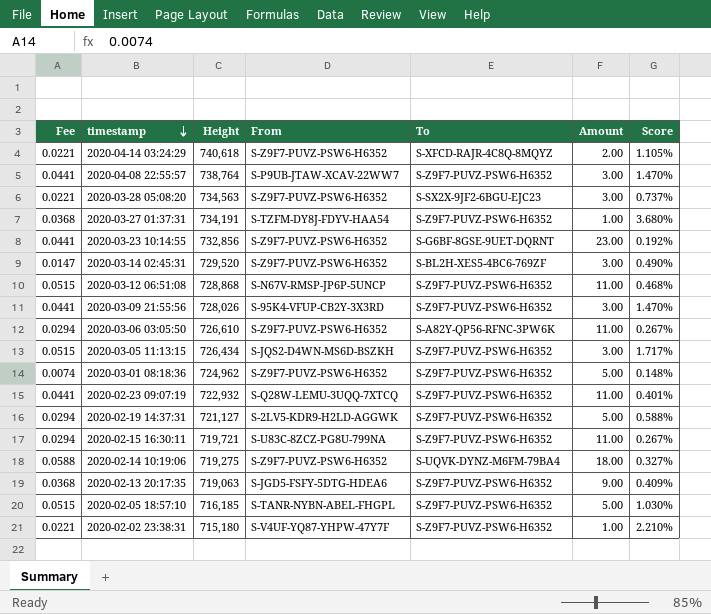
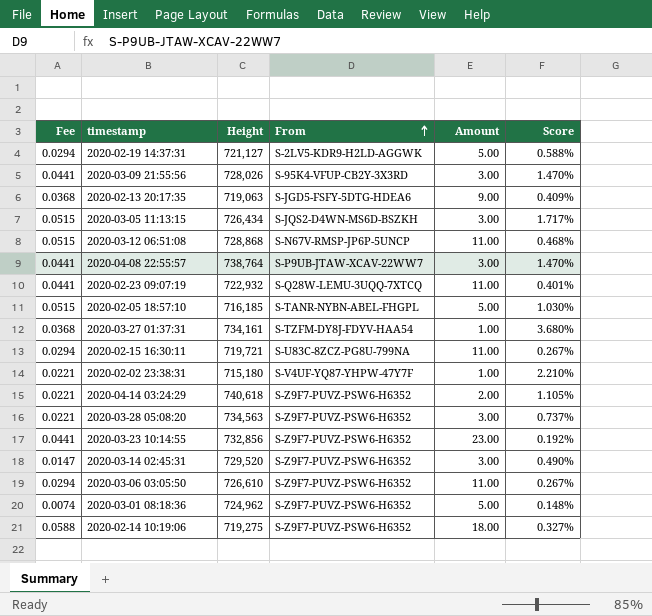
row order: timestamp descending -> From ascending
column To | position: 5 -> none
2020-03-27 01:37:31 | Height: 734,191 -> 734,161

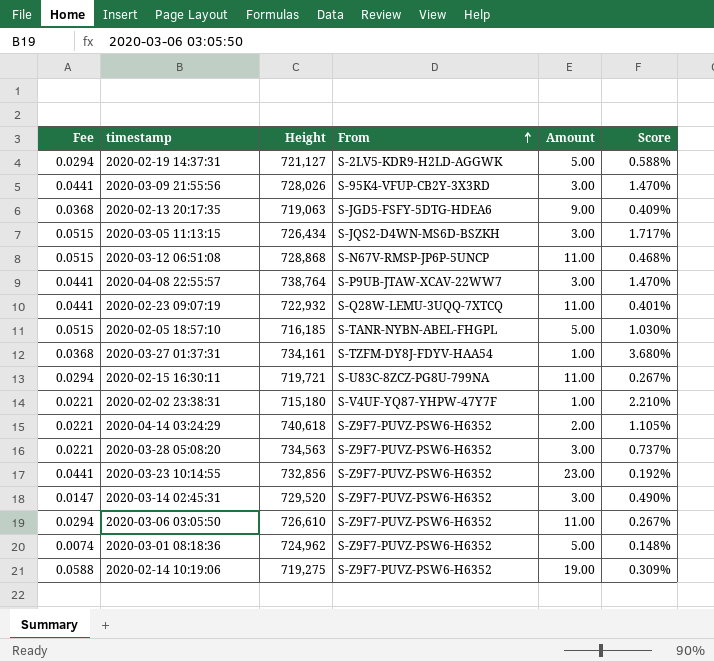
2020-02-14 10:19:06 | Amount: 18.00 -> 19.00
2020-02-14 10:19:06 | Score: 0.327% -> 0.309%

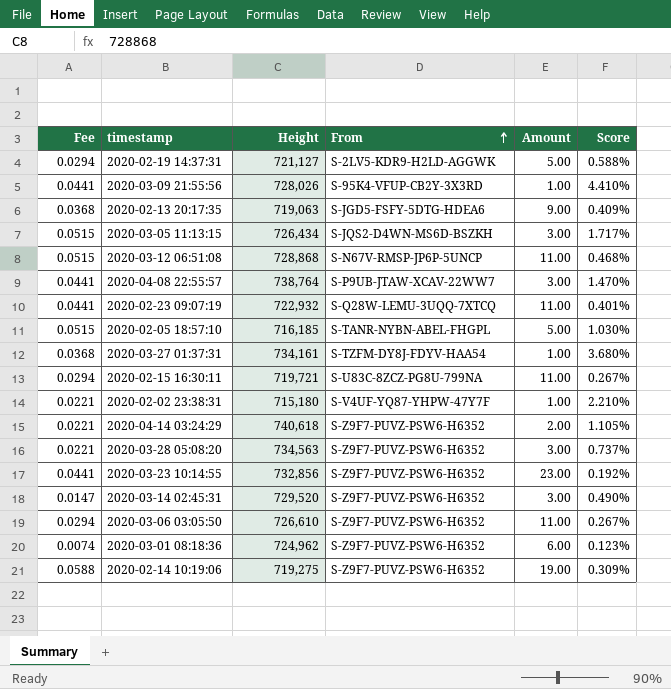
2020-03-09 21:55:56 | Amount: 3.00 -> 1.00
2020-03-09 21:55:56 | Score: 1.470% -> 4.410%
2020-03-01 08:18:36 | Amount: 5.00 -> 6.00
2020-03-01 08:18:36 | Score: 0.148% -> 0.123%

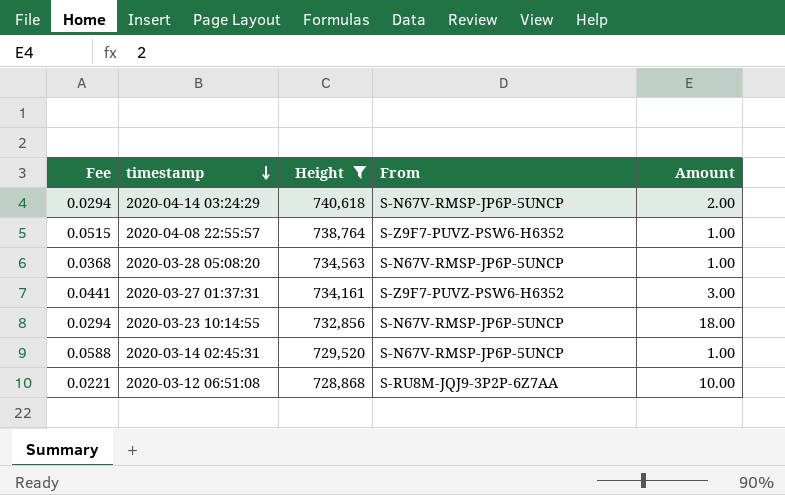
filter: none -> Height >= 728,868
row order: From ascending -> timestamp descending
column Score | formula: [Fee] / [Amount] -> none
2020-04-14 03:24:29 | Fee: 0.0221 -> 0.0294
2020-04-14 03:24:29 | From: S-Z9F7-PUVZ-PSW6-H6352 -> S-N67V-RMSP-JP6P-5UNCP
2020-04-08 22:55:57 | Fee: 0.0441 -> 0.0515
2020-04-08 22:55:57 | From: S-P9UB-JTAW-XCAV-22WW7 -> S-Z9F7-PUVZ-PSW6-H6352
2020-04-08 22:55:57 | Amount: 3.00 -> 1.00
2020-03-28 05:08:20 | Fee: 0.0221 -> 0.0368
2020-03-28 05:08:20 | From: S-Z9F7-PUVZ-PSW6-H6352 -> S-N67V-RMSP-JP6P-5UNCP
2020-03-28 05:08:20 | Amount: 3.00 -> 1.00
2020-03-27 01:37:31 | Fee: 0.0368 -> 0.0441
2020-03-27 01:37:31 | From: S-TZFM-DY8J-FDYV-HAA54 -> S-Z9F7-PUVZ-PSW6-H6352
2020-03-27 01:37:31 | Amount: 1.00 -> 3.00
2020-03-23 10:14:55 | Fee: 0.0441 -> 0.0294
2020-03-23 10:14:55 | From: S-Z9F7-PUVZ-PSW6-H6352 -> S-N67V-RMSP-JP6P-5UNCP
2020-03-23 10:14:55 | Amount: 23.00 -> 18.00
2020-03-14 02:45:31 | Fee: 0.0147 -> 0.0588
2020-03-14 02:45:31 | From: S-Z9F7-PUVZ-PSW6-H6352 -> S-N67V-RMSP-JP6P-5UNCP
2020-03-14 02:45:31 | Amount: 3.00 -> 1.00
2020-03-12 06:51:08 | Fee: 0.0515 -> 0.0221
2020-03-12 06:51:08 | From: S-N67V-RMSP-JP6P-5UNCP -> S-RU8M-JQJ9-3P2P-6Z7AA
2020-03-12 06:51:08 | Amount: 11.00 -> 10.00

